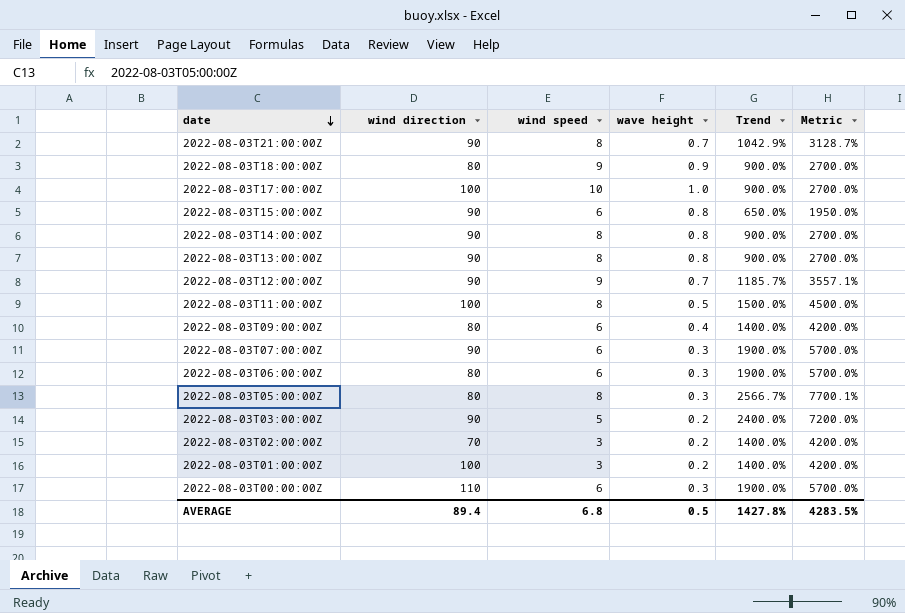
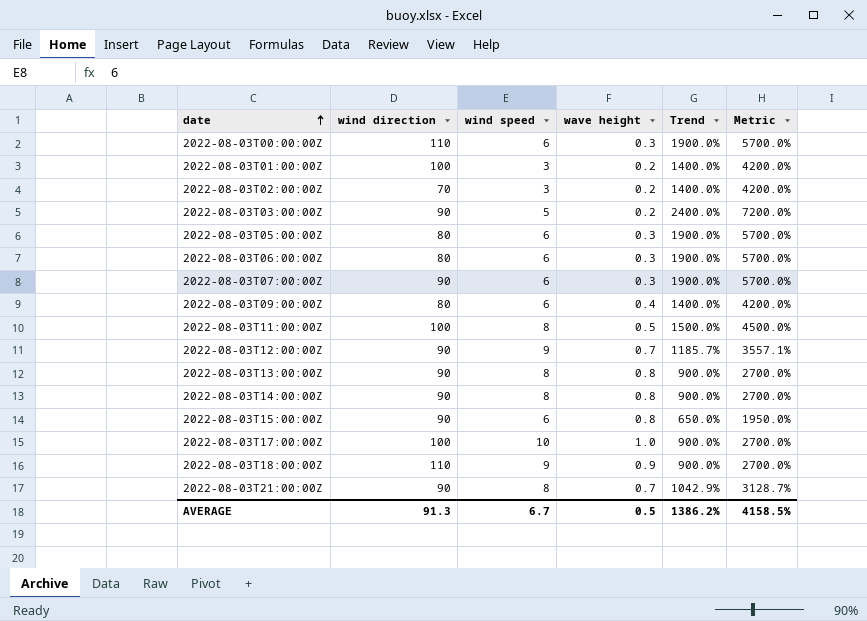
row order: date descending -> date ascending
2022-08-03T05:00:00Z | wind speed: 8 -> 6
2022-08-03T05:00:00Z | Trend: 2566.7% -> 1900.0%
2022-08-03T05:00:00Z | Metric: 7700.1% -> 5700.0%
2022-08-03T18:00:00Z | wind direction: 80 -> 110
AVERAGE | wind direction: 89.4 -> 91.3
AVERAGE | wind speed: 6.8 -> 6.7
AVERAGE | Trend: 1427.8% -> 1386.2%
AVERAGE | Metric: 4283.5% -> 4158.5%

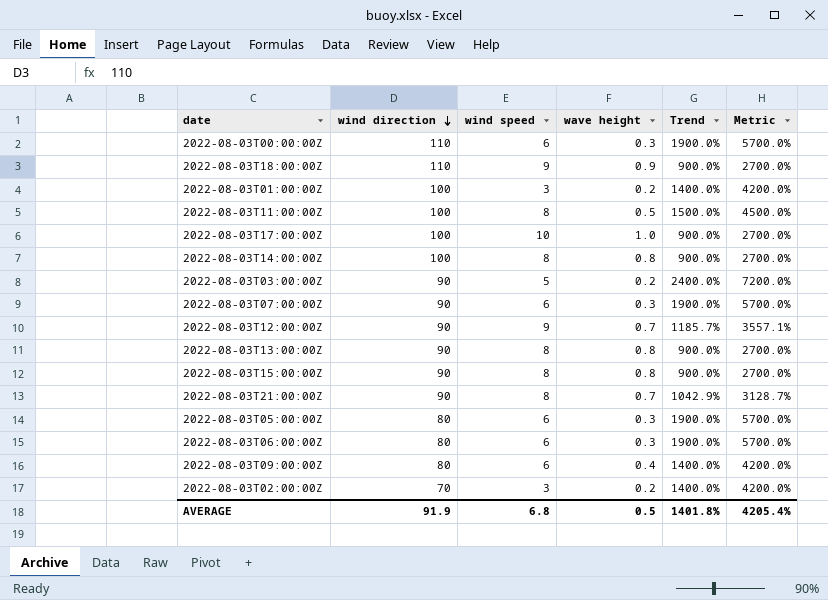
row order: date ascending -> wind direction descending
2022-08-03T14:00:00Z | wind direction: 90 -> 100
2022-08-03T15:00:00Z | wind speed: 6 -> 8
2022-08-03T15:00:00Z | Trend: 650.0% -> 900.0%
2022-08-03T15:00:00Z | Metric: 1950.0% -> 2700.0%
AVERAGE | wind direction: 91.3 -> 91.9
AVERAGE | wind speed: 6.7 -> 6.8
AVERAGE | Trend: 1386.2% -> 1401.8%
AVERAGE | Metric: 4158.5% -> 4205.4%

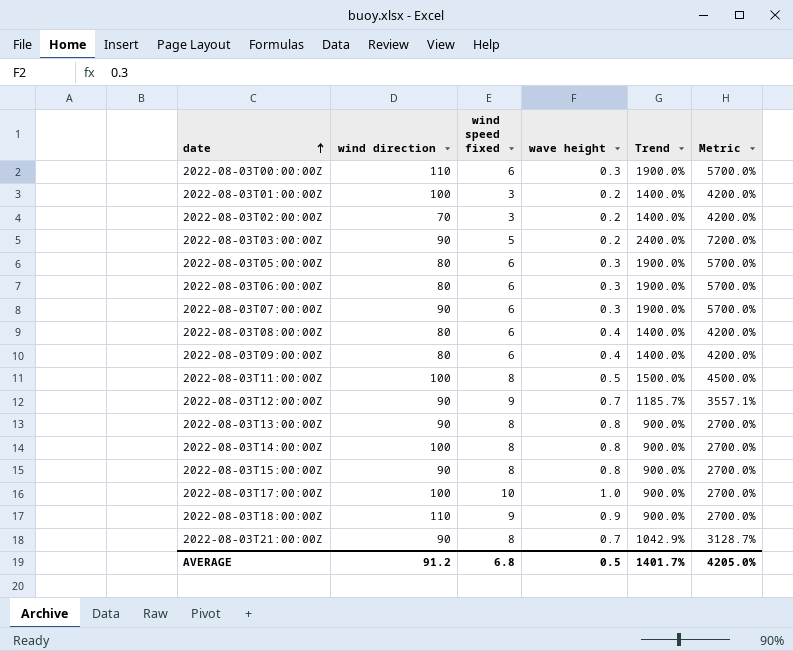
row order: wind direction descending -> date ascending
column name: wind speed -> wind speed fixed
row 2022-08-03T08:00:00Z: none -> 80 | 6 | 0.4 | 1400.0% | 4200.0%
AVERAGE | wind direction: 91.9 -> 91.2
AVERAGE | Trend: 1401.8% -> 1401.7%
AVERAGE | Metric: 4205.4% -> 4205.0%

